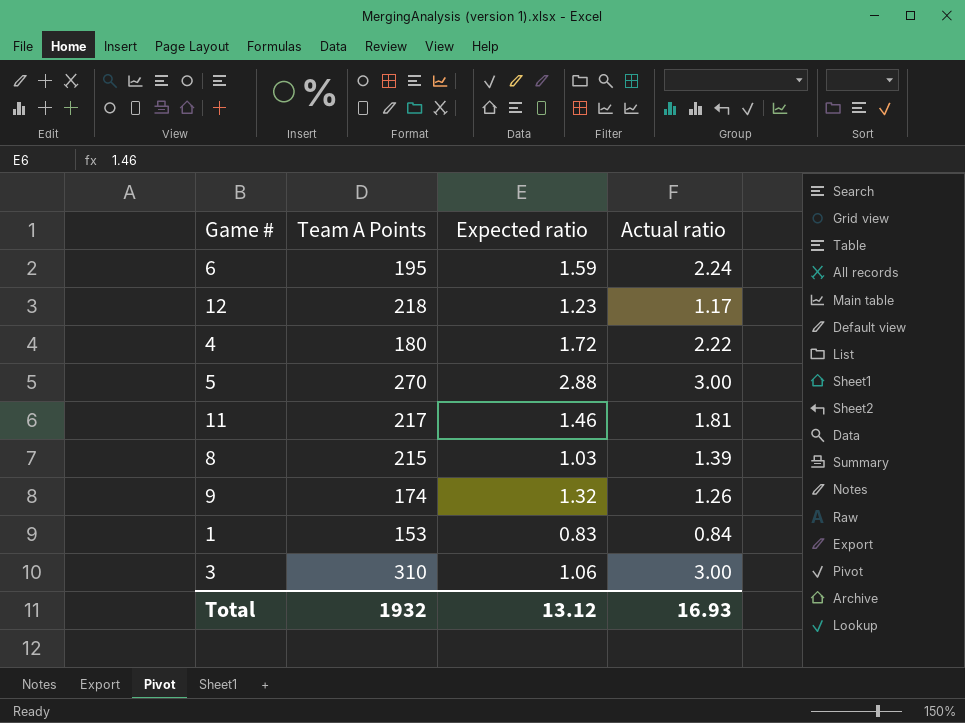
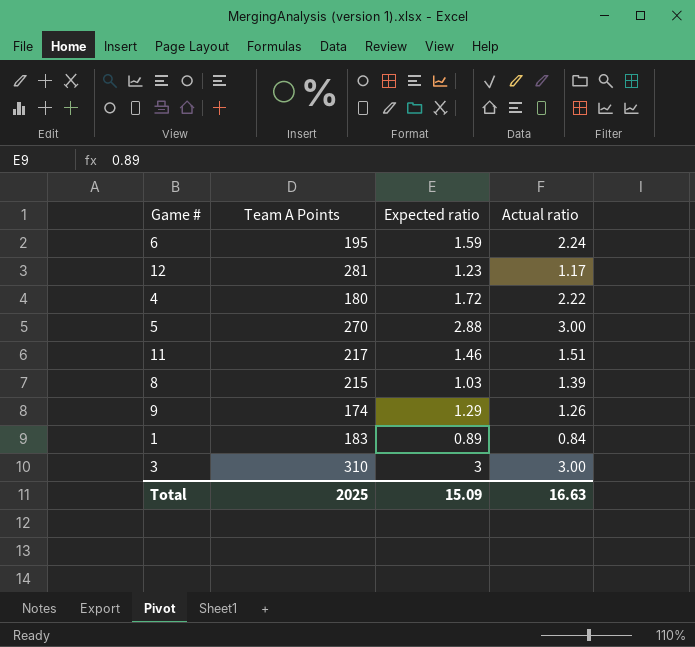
12 | Team A Points: 218 -> 281
11 | Actual ratio: 1.81 -> 1.51
9 | Expected ratio: 1.32 -> 1.29
1 | Team A Points: 153 -> 183
1 | Expected ratio: 0.83 -> 0.89
3 | Expected ratio: 1.06 -> 3
Total | Team A Points: 1932 -> 2025
Total | Expected ratio: 13.12 -> 15.09
Total | Actual ratio: 16.93 -> 16.63

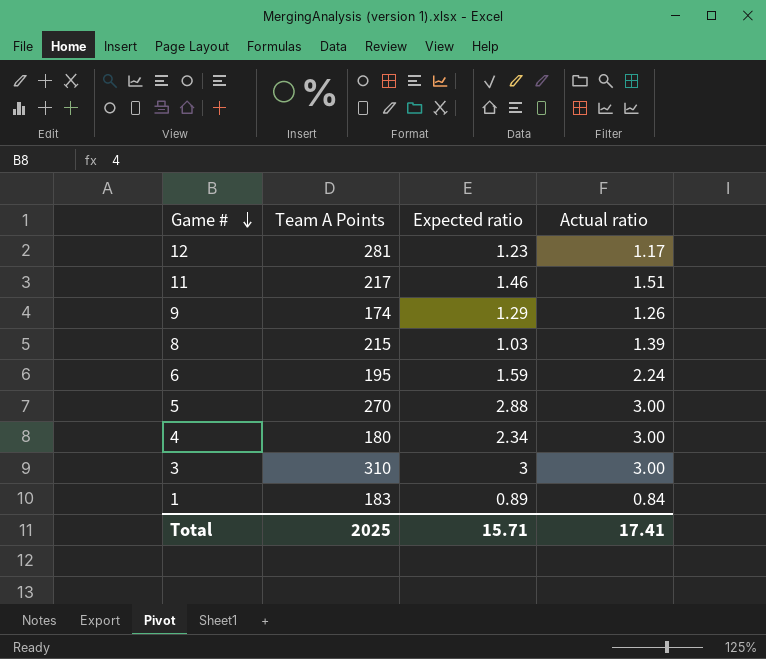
row order: none -> Game # descending
4 | Expected ratio: 1.72 -> 2.34
4 | Actual ratio: 2.22 -> 3.00
Total | Expected ratio: 15.09 -> 15.71
Total | Actual ratio: 16.63 -> 17.41

